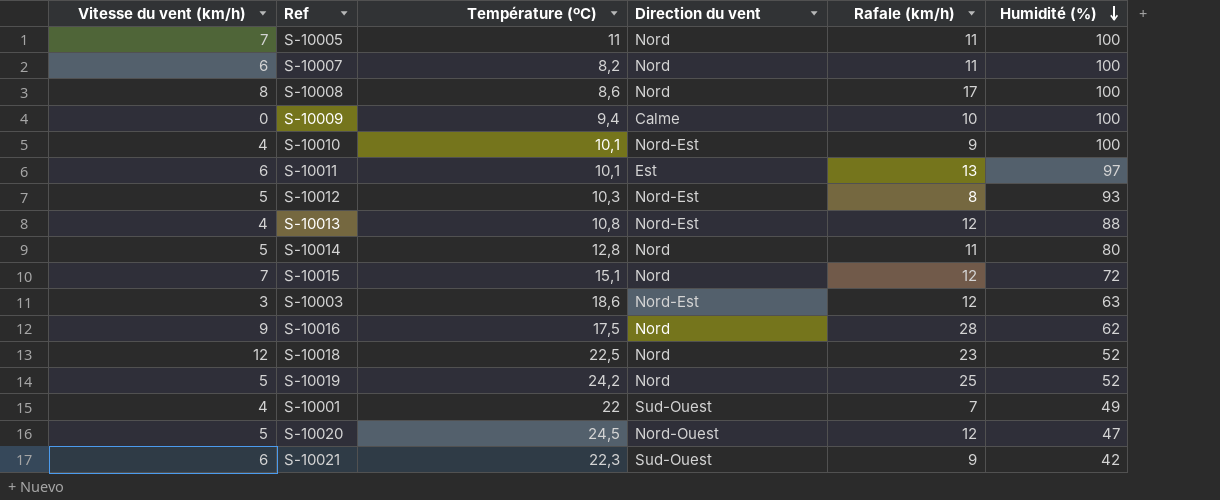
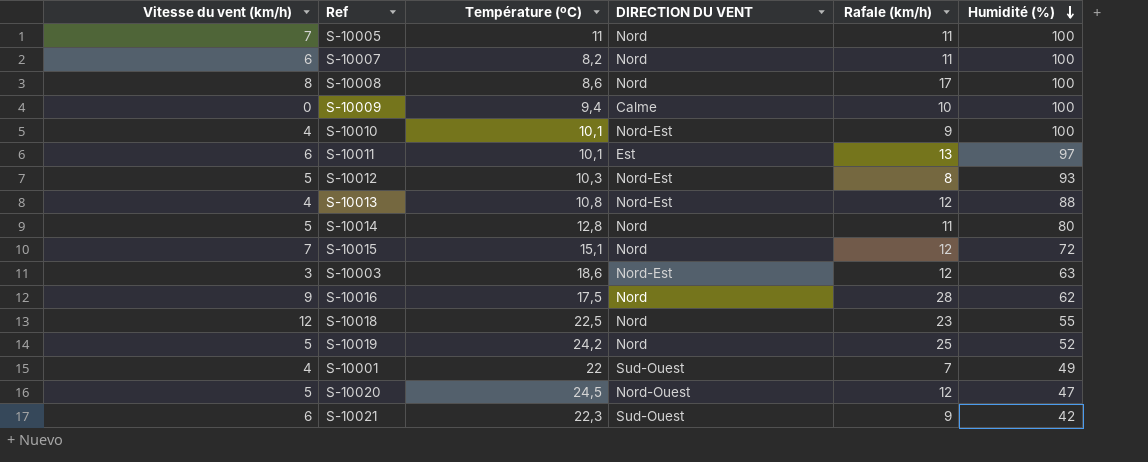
column name: Direction du vent -> DIRECTION DU VENT
S-10018 | Humidité (%): 52 -> 55

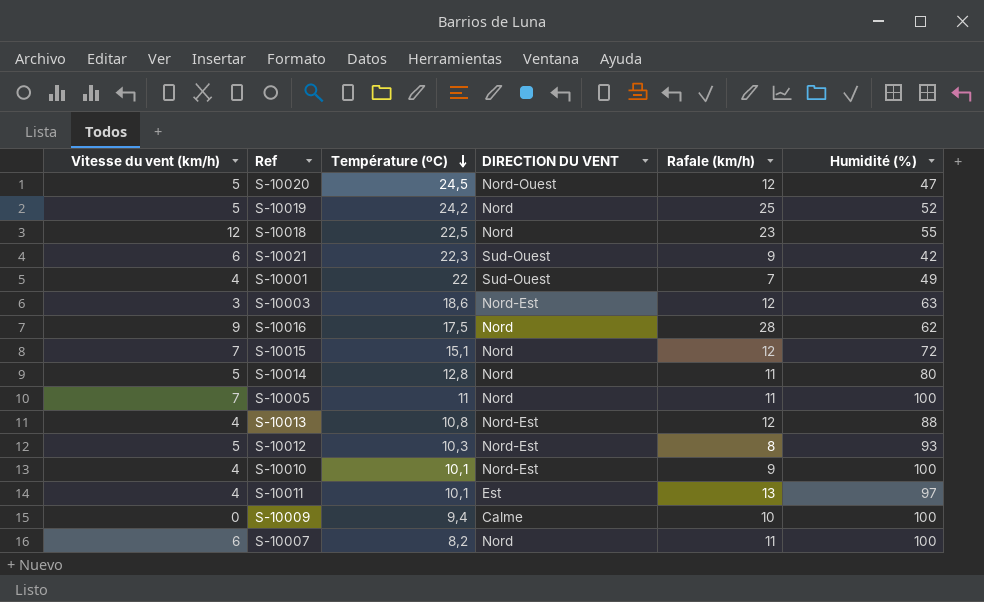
row order: Humidité (%) descending -> Température (ºC) descending
row S-10008: 8 | 8,6 | Nord | 17 | 100 -> none
S-10011 | Vitesse du vent (km/h): 6 -> 4

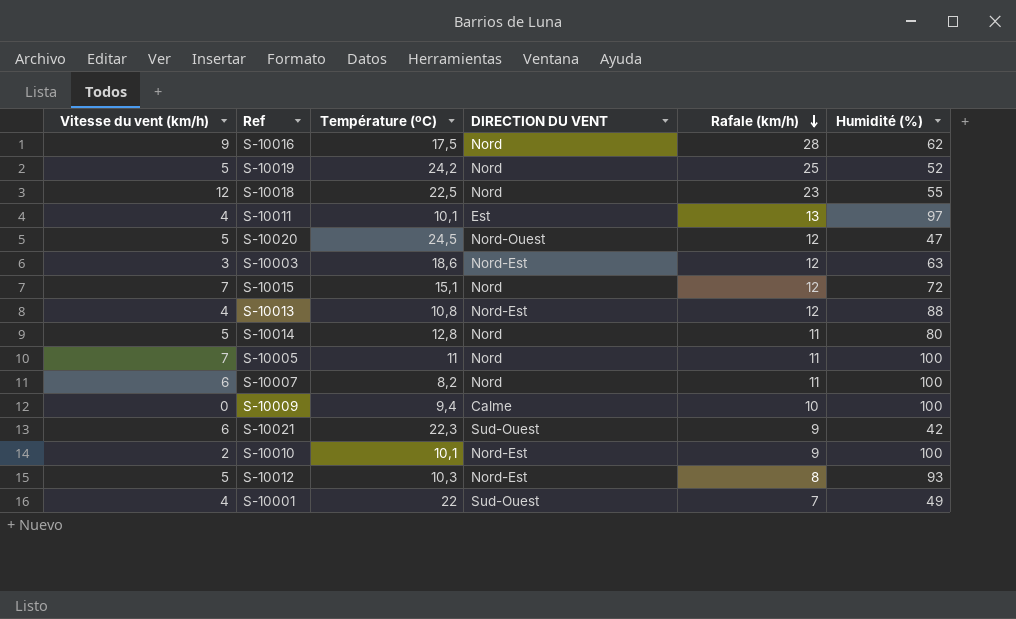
row order: Température (ºC) descending -> Rafale (km/h) descending
S-10010 | Vitesse du vent (km/h): 4 -> 2

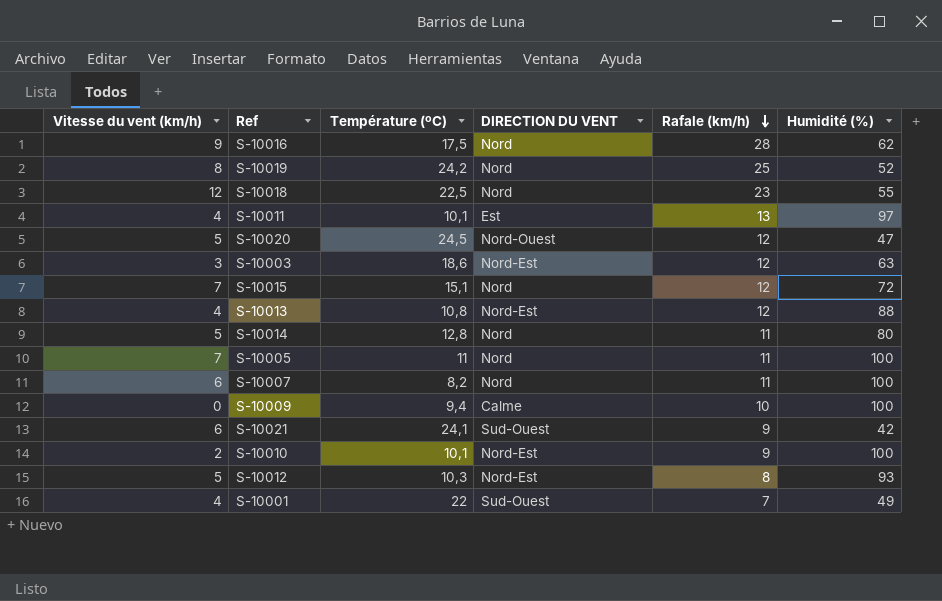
S-10019 | Vitesse du vent (km/h): 5 -> 8
S-10021 | Température (ºC): 22,3 -> 24,1

